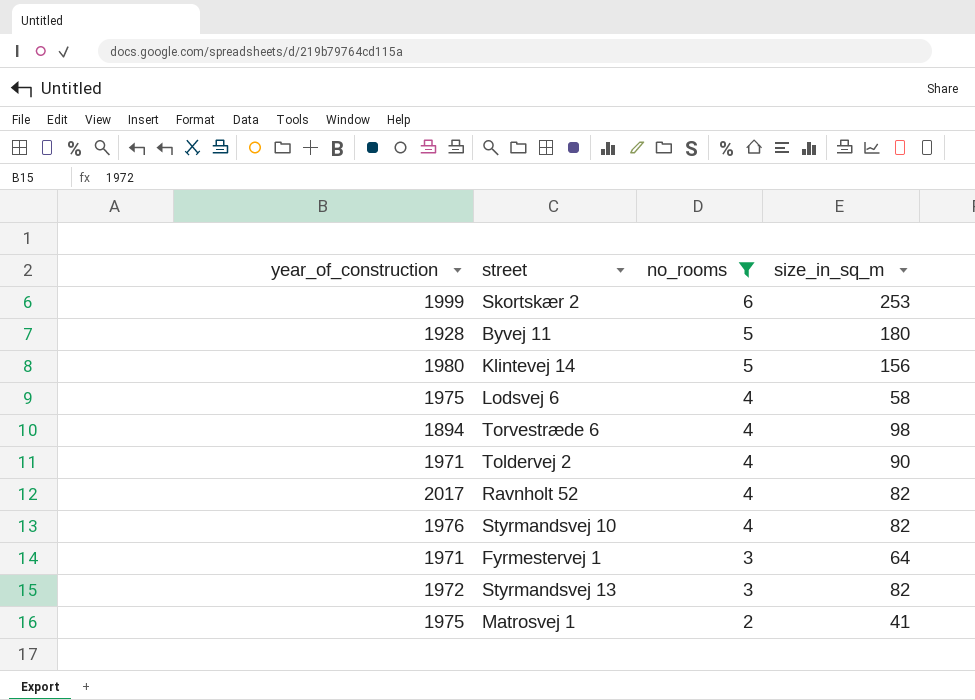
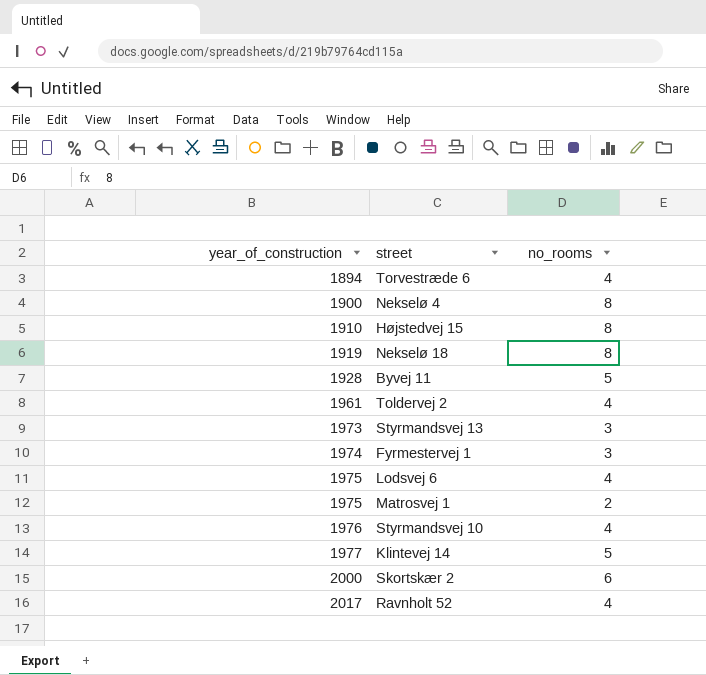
filter: no_rooms != 8 -> none
row order: no_rooms descending -> year_of_construction ascending
column size_in_sq_m | position: 4 -> none
Toldervej 2 | year_of_construction: 1971 -> 1961
Styrmandsvej 13 | year_of_construction: 1972 -> 1973
Fyrmestervej 1 | year_of_construction: 1971 -> 1974
Klintevej 14 | year_of_construction: 1980 -> 1977
Skortskær 2 | year_of_construction: 1999 -> 2000

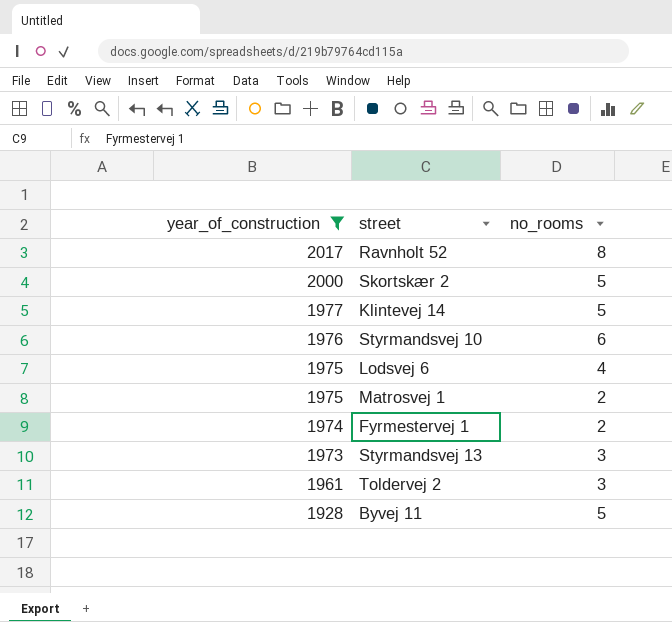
filter: none -> year_of_construction >= 1928
row order: year_of_construction ascending -> year_of_construction descending
Ravnholt 52 | no_rooms: 4 -> 8
Skortskær 2 | no_rooms: 6 -> 5
Styrmandsvej 10 | no_rooms: 4 -> 6
Fyrmestervej 1 | no_rooms: 3 -> 2
Toldervej 2 | no_rooms: 4 -> 3

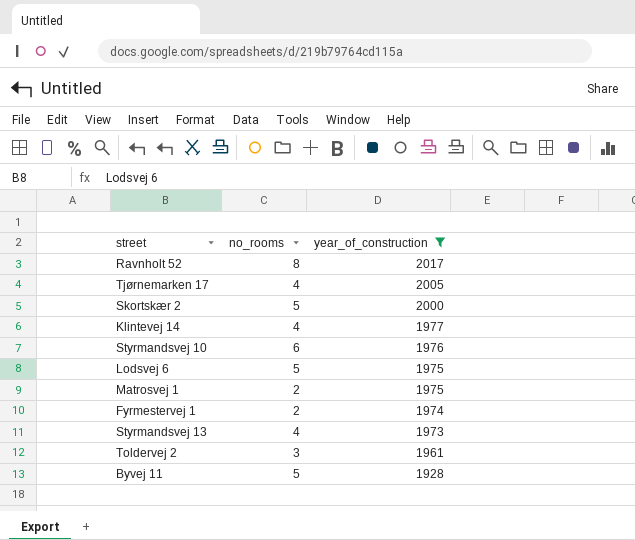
column year_of_construction | position: 1 -> 3
row Tjørnemarken 17: none -> 4 | 2005
Klintevej 14 | no_rooms: 5 -> 4
Lodsvej 6 | no_rooms: 4 -> 5
Styrmandsvej 13 | no_rooms: 3 -> 4

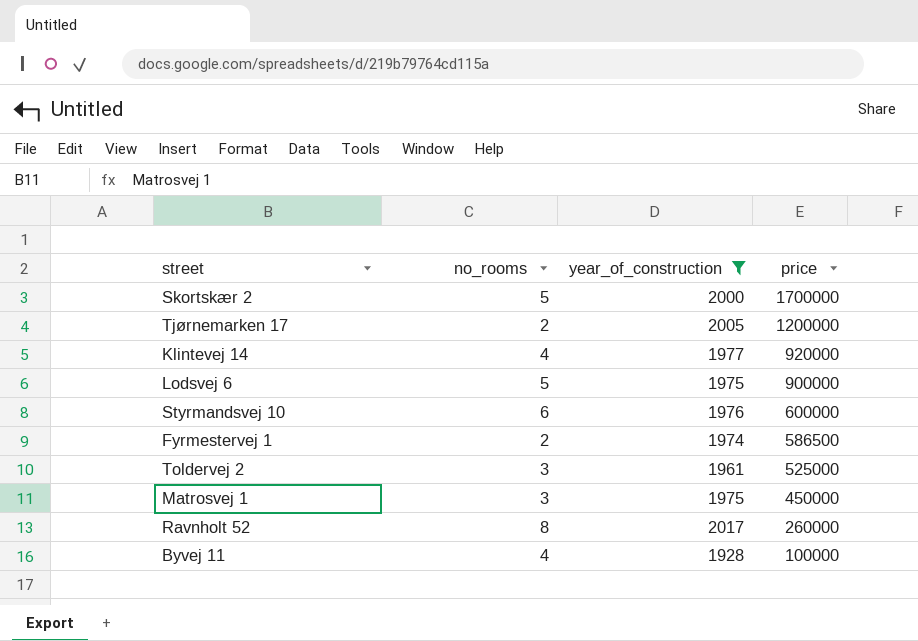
row order: year_of_construction descending -> price descending
column price | position: none -> 4
row Styrmandsvej 13: 4 | 1973 -> none
Tjørnemarken 17 | no_rooms: 4 -> 2
Matrosvej 1 | no_rooms: 2 -> 3
Byvej 11 | no_rooms: 5 -> 4

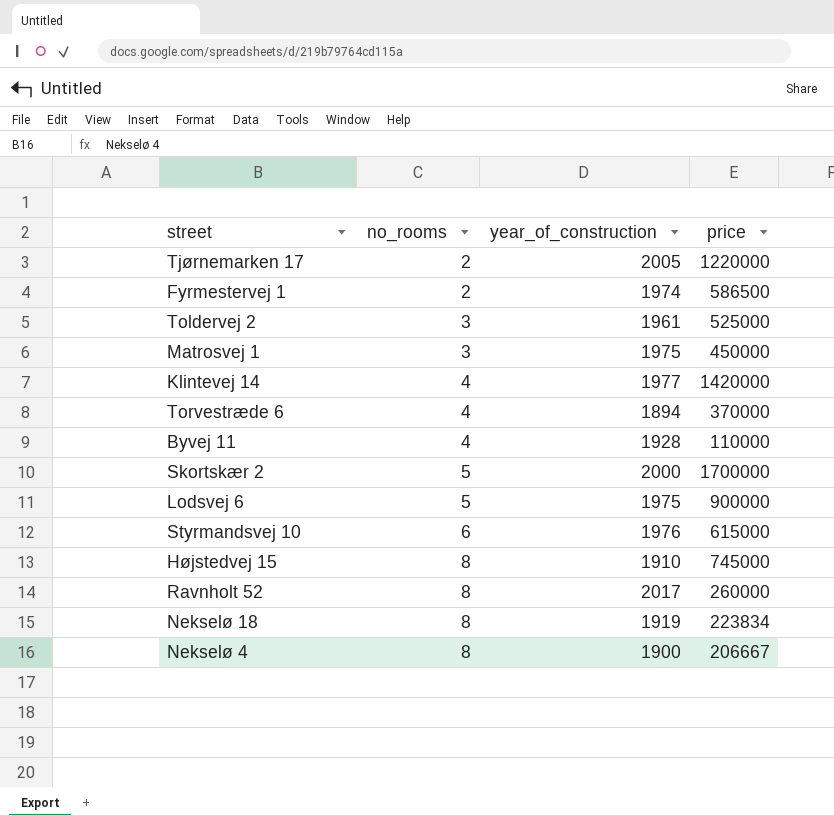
filter: year_of_construction >= 1928 -> none
row order: price descending -> no_rooms ascending
Tjørnemarken 17 | price: 1200000 -> 1220000
Klintevej 14 | price: 920000 -> 1420000
Byvej 11 | price: 100000 -> 110000
Styrmandsvej 10 | price: 600000 -> 615000

